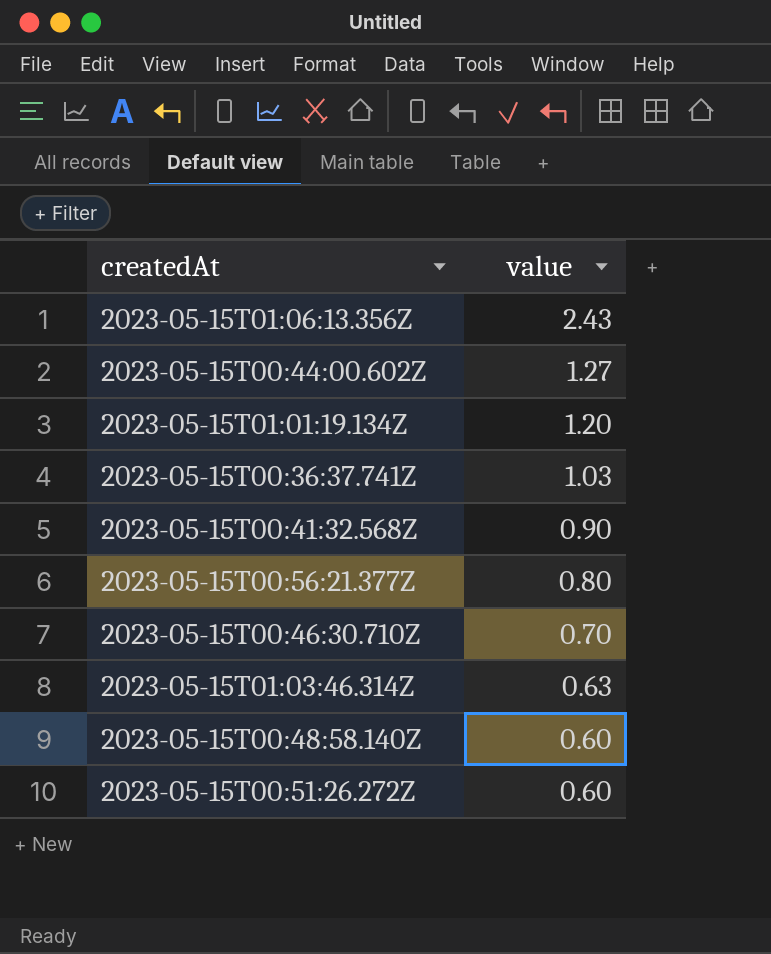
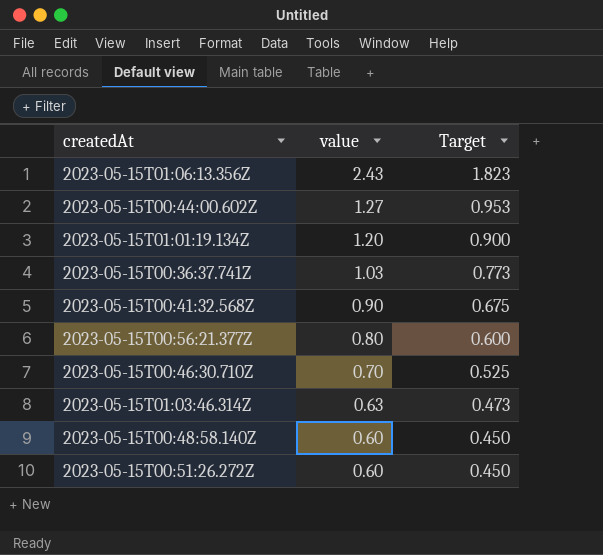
column Target | formula: none -> [value] * 0.75

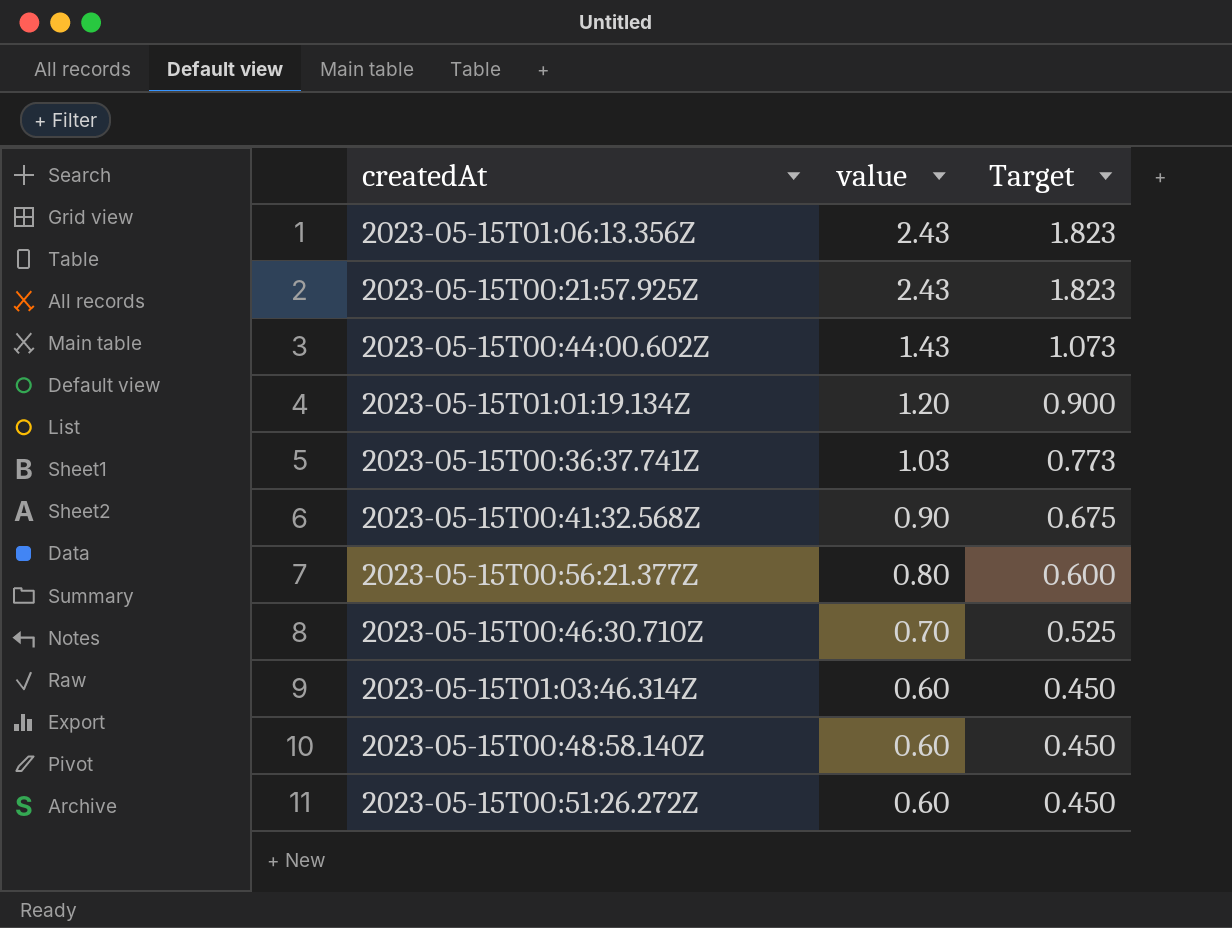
row 2023-05-15T00:21:57.925Z: none -> 2.43 | 1.823
2023-05-15T00:44:00.602Z | value: 1.27 -> 1.43
2023-05-15T00:44:00.602Z | Target: 0.953 -> 1.073
2023-05-15T01:03:46.314Z | value: 0.63 -> 0.60
2023-05-15T01:03:46.314Z | Target: 0.473 -> 0.450

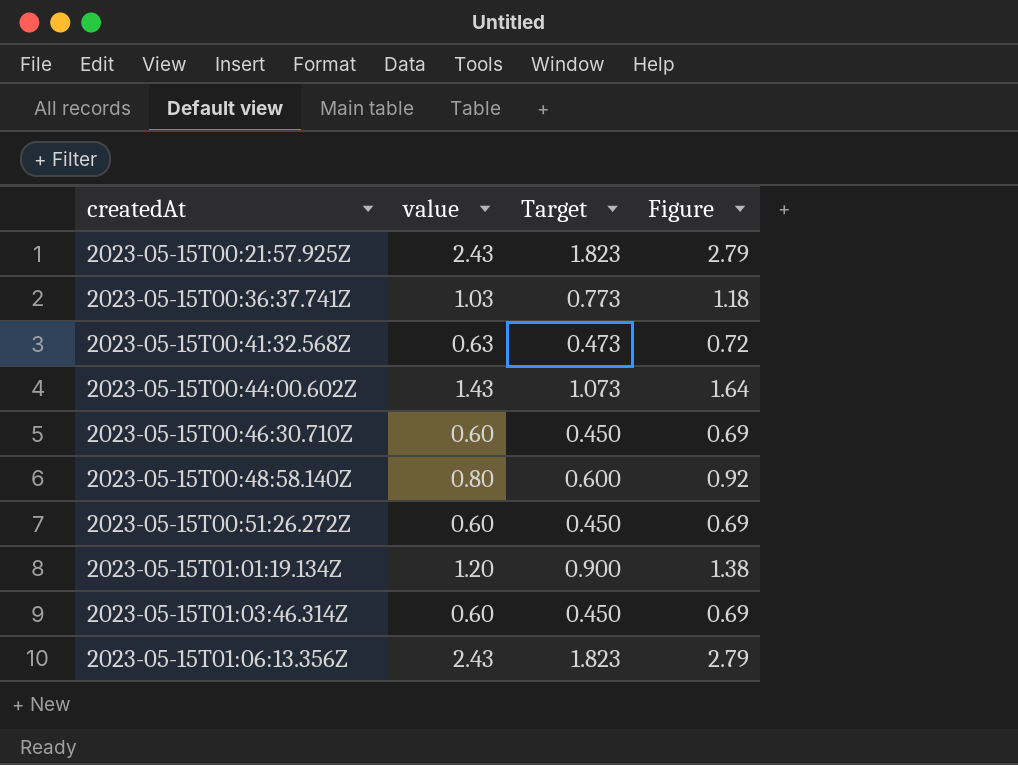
row order: value descending -> createdAt ascending
column Figure | formula: none -> [value] * 1.15
row 2023-05-15T00:56:21.377Z: 0.80 | 0.600 -> none
2023-05-15T00:41:32.568Z | value: 0.90 -> 0.63
2023-05-15T00:41:32.568Z | Target: 0.675 -> 0.473
2023-05-15T00:46:30.710Z | value: 0.70 -> 0.60
2023-05-15T00:46:30.710Z | Target: 0.525 -> 0.450
2023-05-15T00:48:58.140Z | value: 0.60 -> 0.80
2023-05-15T00:48:58.140Z | Target: 0.450 -> 0.600

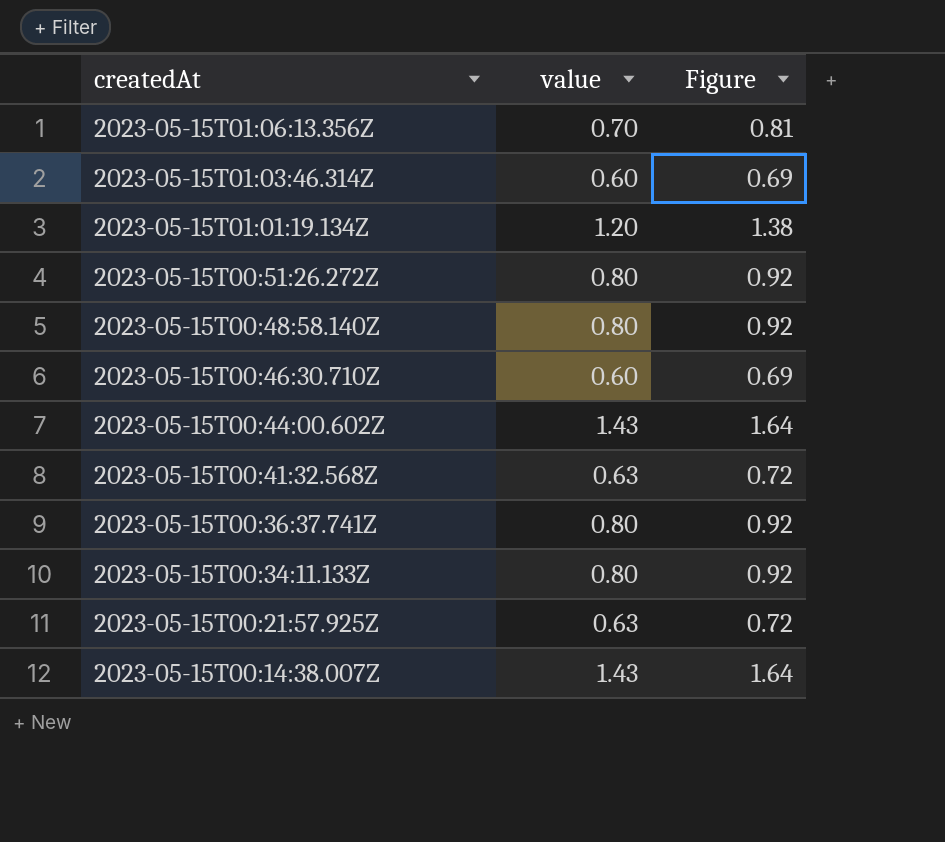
row order: createdAt ascending -> createdAt descending
column Target | formula: [value] * 0.75 -> none
2023-05-15T01:06:13.356Z | value: 2.43 -> 0.70
2023-05-15T01:06:13.356Z | Figure: 2.79 -> 0.81
2023-05-15T00:51:26.272Z | value: 0.60 -> 0.80
2023-05-15T00:51:26.272Z | Figure: 0.69 -> 0.92
2023-05-15T00:36:37.741Z | value: 1.03 -> 0.80
2023-05-15T00:36:37.741Z | Figure: 1.18 -> 0.92
row 2023-05-15T00:34:11.133Z: none -> 0.80 | 0.92
2023-05-15T00:21:57.925Z | value: 2.43 -> 0.63
2023-05-15T00:21:57.925Z | Figure: 2.79 -> 0.72
row 2023-05-15T00:14:38.007Z: none -> 1.43 | 1.64

